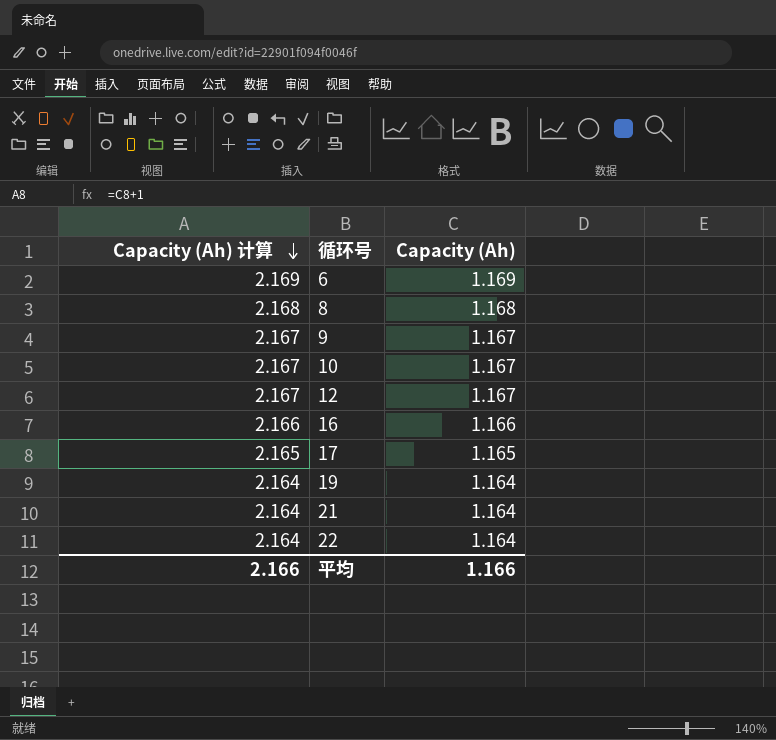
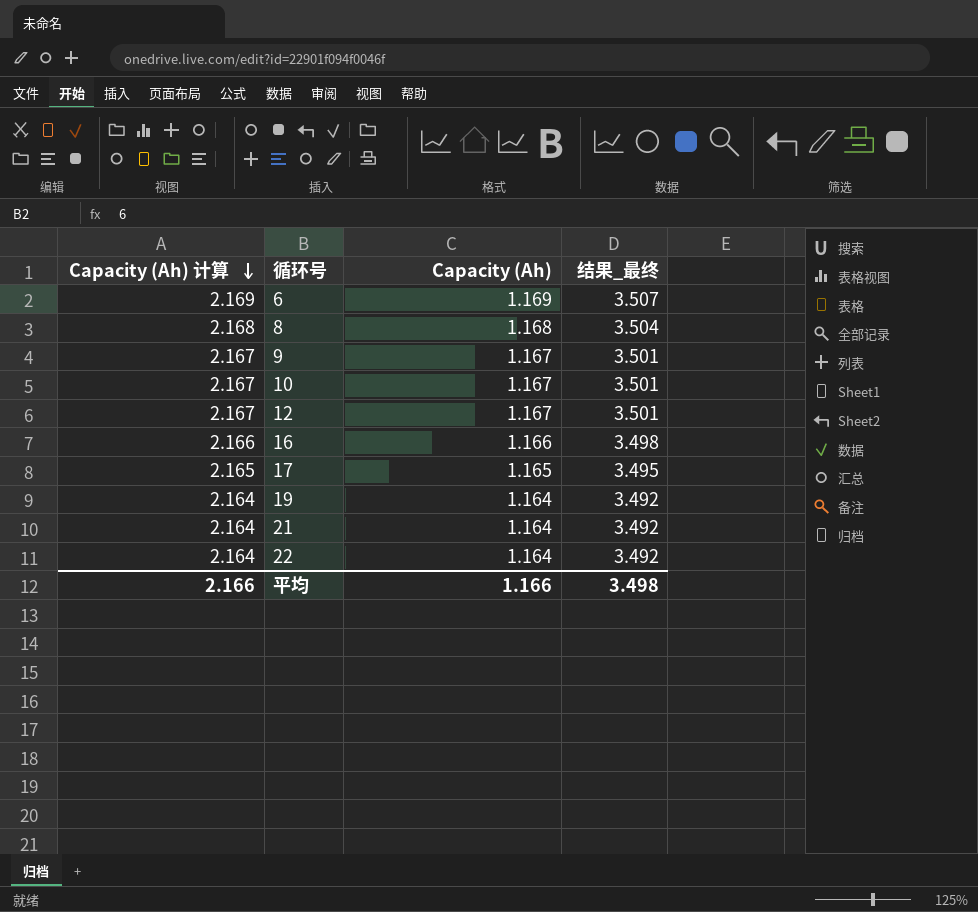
column 结果_最终 | formula: none -> [Capacity (Ah)] * 3

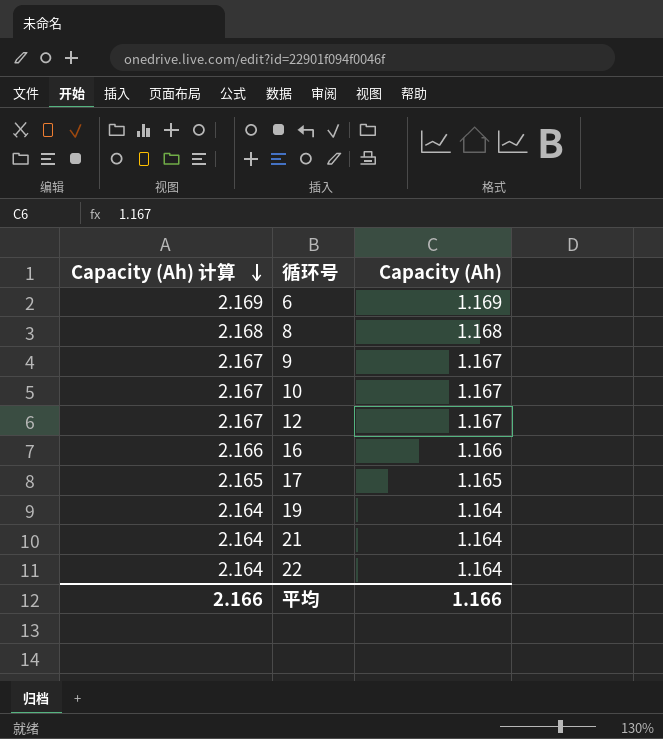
column 结果_最终 | formula: [Capacity (Ah)] * 3 -> none

